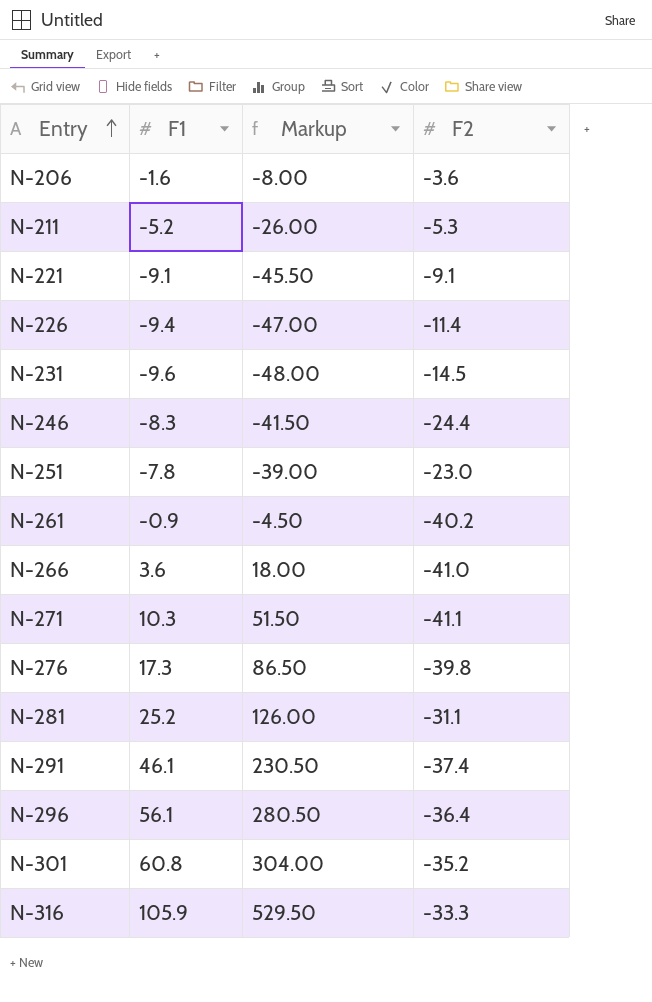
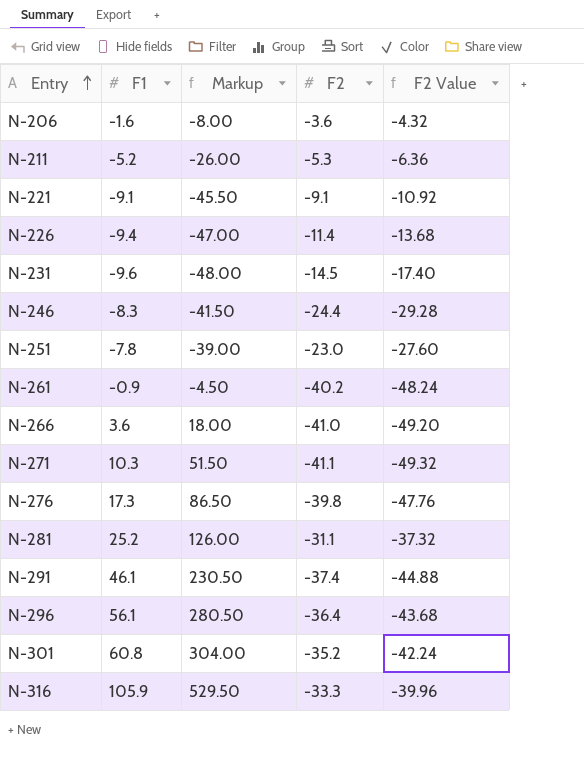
column F2 Value | formula: none -> [F2] * 1.2

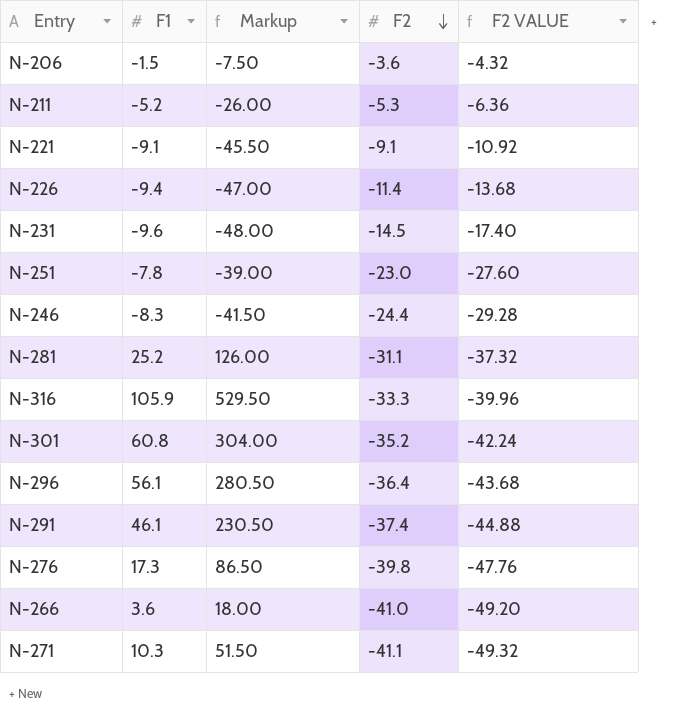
row order: Entry ascending -> F2 descending
column name: F2 Value -> F2 VALUE
row N-261: -0.9 | -4.50 | -40.2 | -48.24 -> none
N-206 | F1: -1.6 -> -1.5
N-206 | Markup: -8.00 -> -7.50

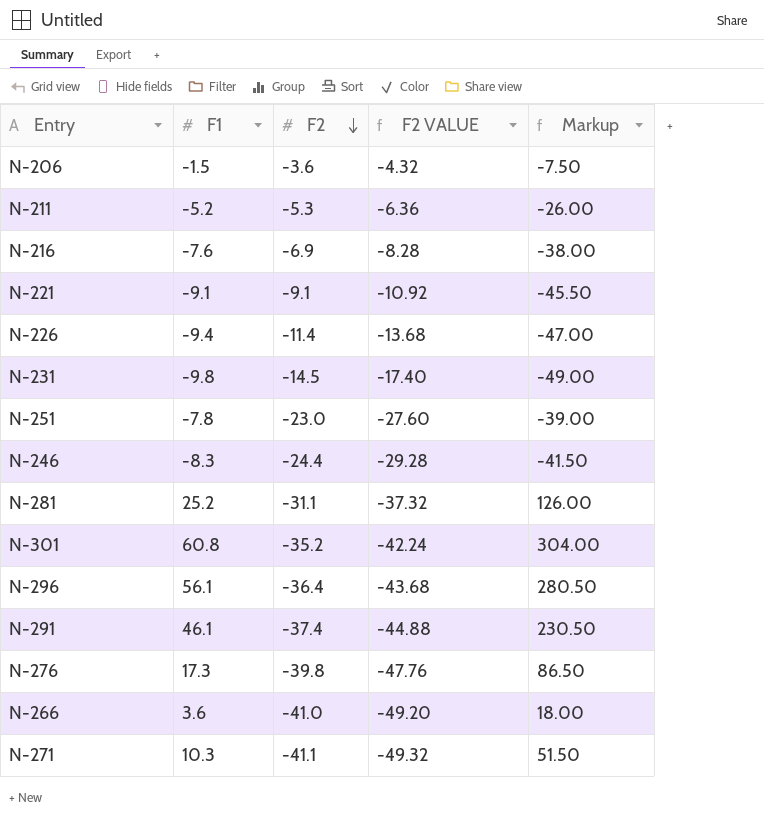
column Markup | position: 3 -> 5
row N-316: 105.9 | 529.50 | -33.3 | -39.96 -> none
row N-216: none -> -7.6 | -6.9 | -8.28 | -38.00
N-231 | F1: -9.6 -> -9.8
N-231 | Markup: -48.00 -> -49.00

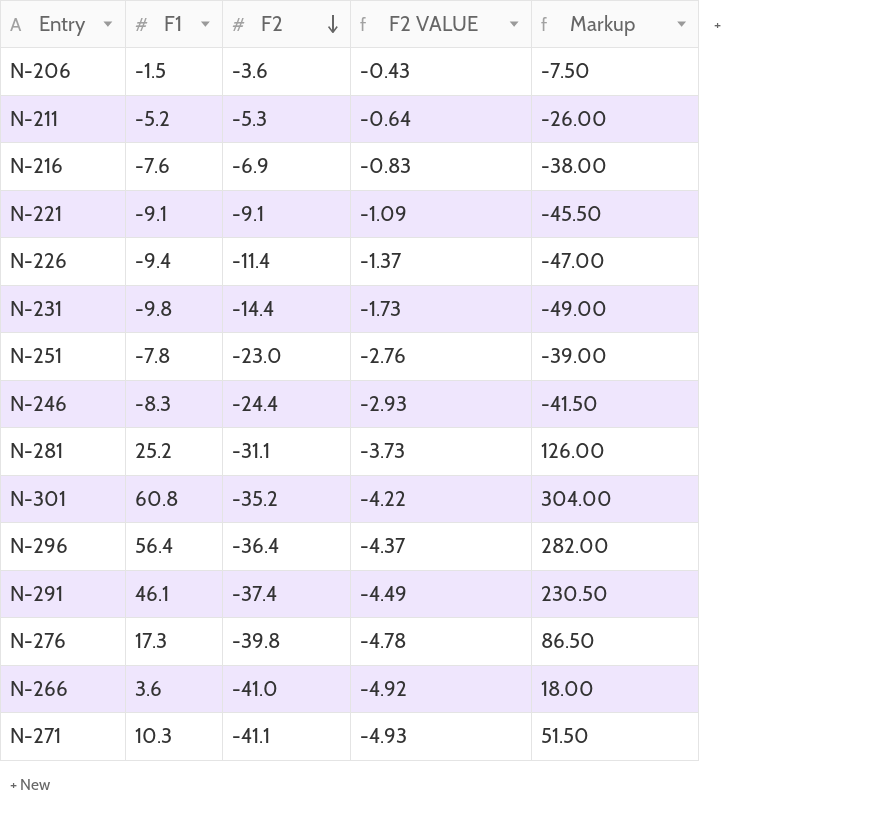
column F2 VALUE | formula: [F2] * 1.2 -> [F2] * 0.12
N-231 | F2: -14.5 -> -14.4
N-296 | F1: 56.1 -> 56.4
N-296 | Markup: 280.50 -> 282.00

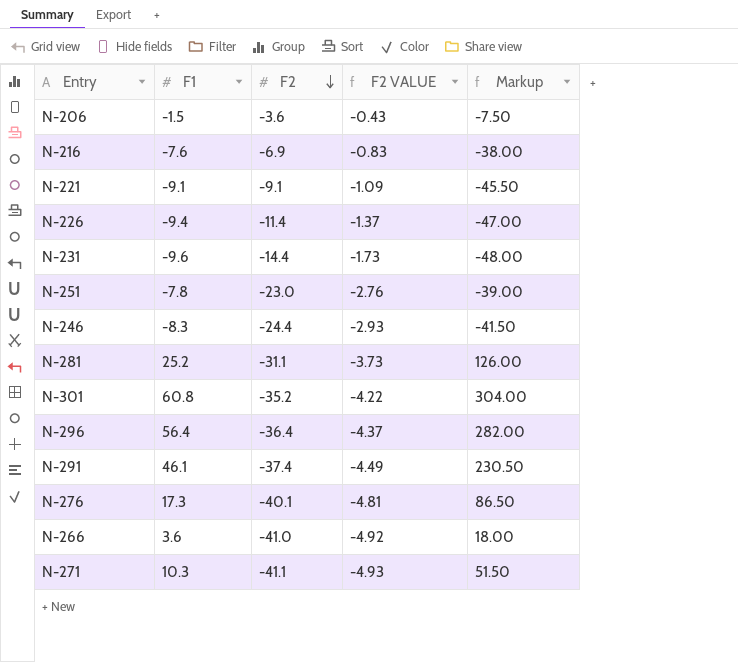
row N-211: -5.2 | -5.3 | -0.64 | -26.00 -> none
N-231 | F1: -9.8 -> -9.6
N-231 | Markup: -49.00 -> -48.00
N-276 | F2: -39.8 -> -40.1
N-276 | F2 VALUE: -4.78 -> -4.81

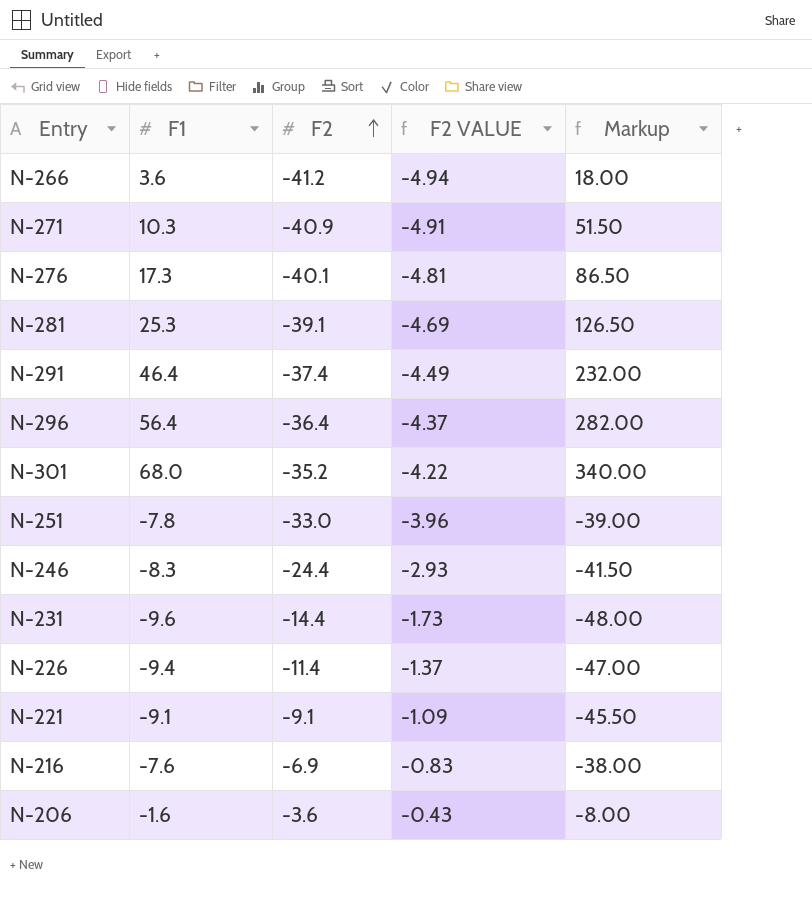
row order: F2 descending -> F2 ascending
N-266 | F2: -41.0 -> -41.2
N-266 | F2 VALUE: -4.92 -> -4.94
N-271 | F2: -41.1 -> -40.9
N-271 | F2 VALUE: -4.93 -> -4.91
N-281 | F1: 25.2 -> 25.3
N-281 | F2: -31.1 -> -39.1
N-281 | F2 VALUE: -3.73 -> -4.69
N-281 | Markup: 126.00 -> 126.50
N-291 | F1: 46.1 -> 46.4
N-291 | Markup: 230.50 -> 232.00
N-301 | F1: 60.8 -> 68.0
N-301 | Markup: 304.00 -> 340.00
N-251 | F2: -23.0 -> -33.0
N-251 | F2 VALUE: -2.76 -> -3.96
N-206 | F1: -1.5 -> -1.6
N-206 | Markup: -7.50 -> -8.00

